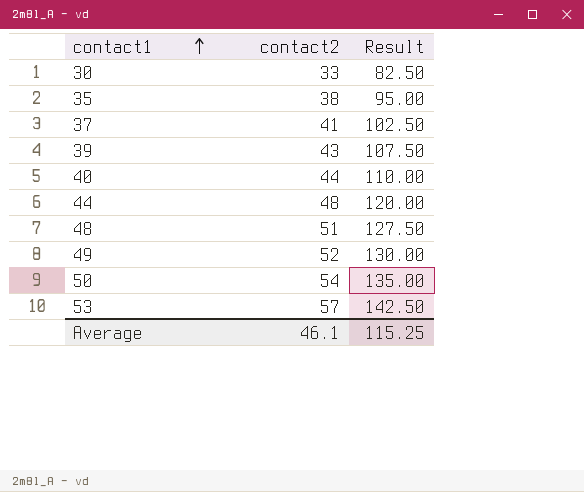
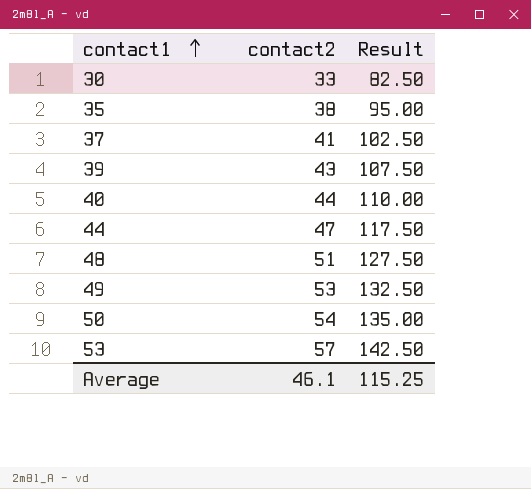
44 | contact2: 48 -> 47
44 | Result: 120.00 -> 117.50
49 | contact2: 52 -> 53
49 | Result: 130.00 -> 132.50

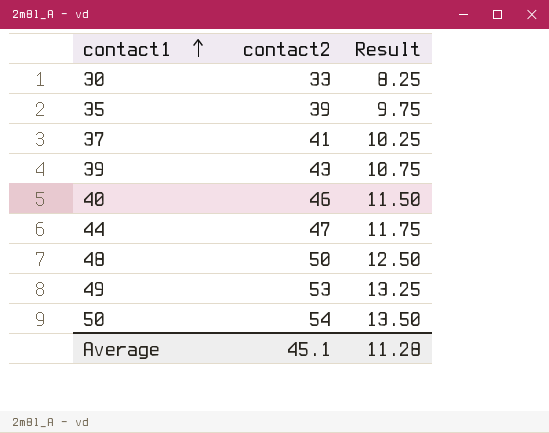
column Result | formula: [contact2] * 2.5 -> [contact2] * 0.25
row 53: 57 | 142.50 -> none
35 | contact2: 38 -> 39
40 | contact2: 44 -> 46
48 | contact2: 51 -> 50
Average | contact2: 46.1 -> 45.1
Average | Result: 115.25 -> 11.28

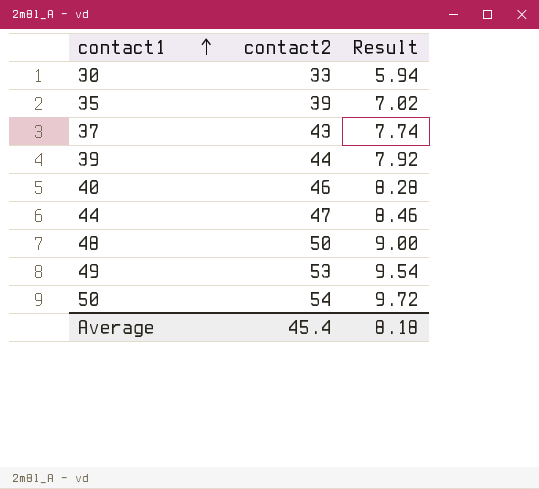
column Result | formula: [contact2] * 0.25 -> [contact2] * 0.18
37 | contact2: 41 -> 43
39 | contact2: 43 -> 44
Average | contact2: 45.1 -> 45.4
Average | Result: 11.28 -> 8.18

